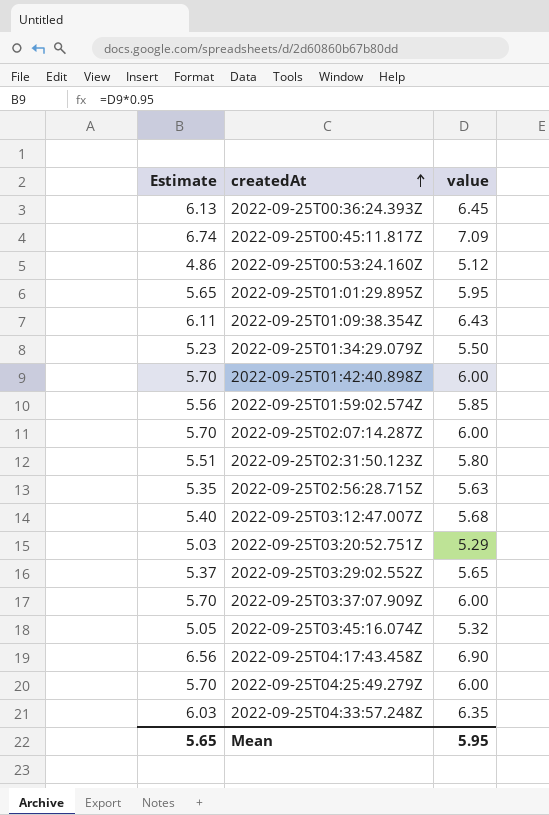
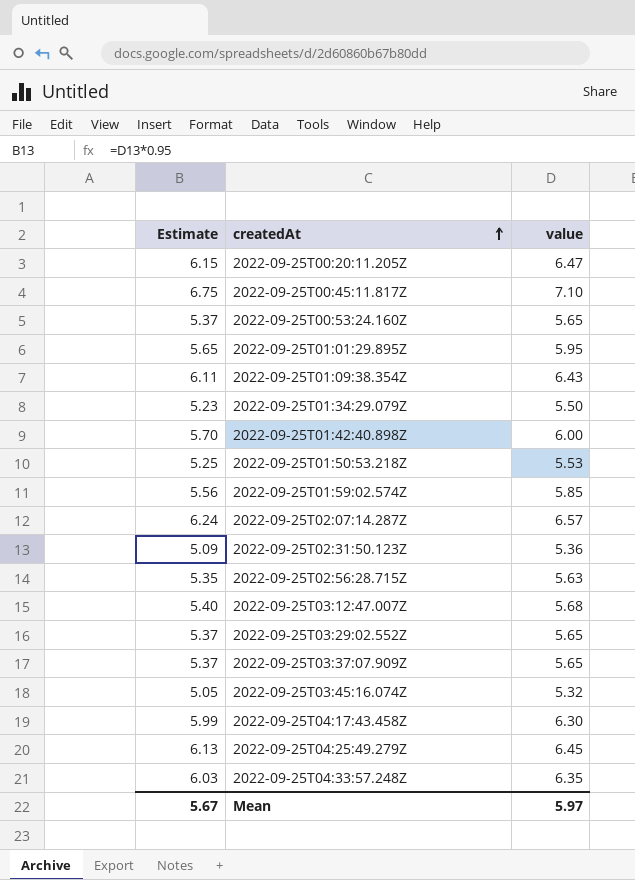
row 2022-09-25T00:36:24.393Z: 6.13 | 6.45 -> none
row 2022-09-25T03:20:52.751Z: 5.03 | 5.29 -> none
row 2022-09-25T00:20:11.205Z: none -> 6.15 | 6.47
2022-09-25T00:45:11.817Z | Estimate: 6.74 -> 6.75
2022-09-25T00:45:11.817Z | value: 7.09 -> 7.10
2022-09-25T00:53:24.160Z | Estimate: 4.86 -> 5.37
2022-09-25T00:53:24.160Z | value: 5.12 -> 5.65
row 2022-09-25T01:50:53.218Z: none -> 5.25 | 5.53
2022-09-25T02:07:14.287Z | Estimate: 5.70 -> 6.24
2022-09-25T02:07:14.287Z | value: 6.00 -> 6.57
2022-09-25T02:31:50.123Z | Estimate: 5.51 -> 5.09
2022-09-25T02:31:50.123Z | value: 5.80 -> 5.36
2022-09-25T03:37:07.909Z | Estimate: 5.70 -> 5.37
2022-09-25T03:37:07.909Z | value: 6.00 -> 5.65
2022-09-25T04:17:43.458Z | Estimate: 6.56 -> 5.99
2022-09-25T04:17:43.458Z | value: 6.90 -> 6.30
2022-09-25T04:25:49.279Z | Estimate: 5.70 -> 6.13
2022-09-25T04:25:49.279Z | value: 6.00 -> 6.45
Mean | Estimate: 5.65 -> 5.67
Mean | value: 5.95 -> 5.97

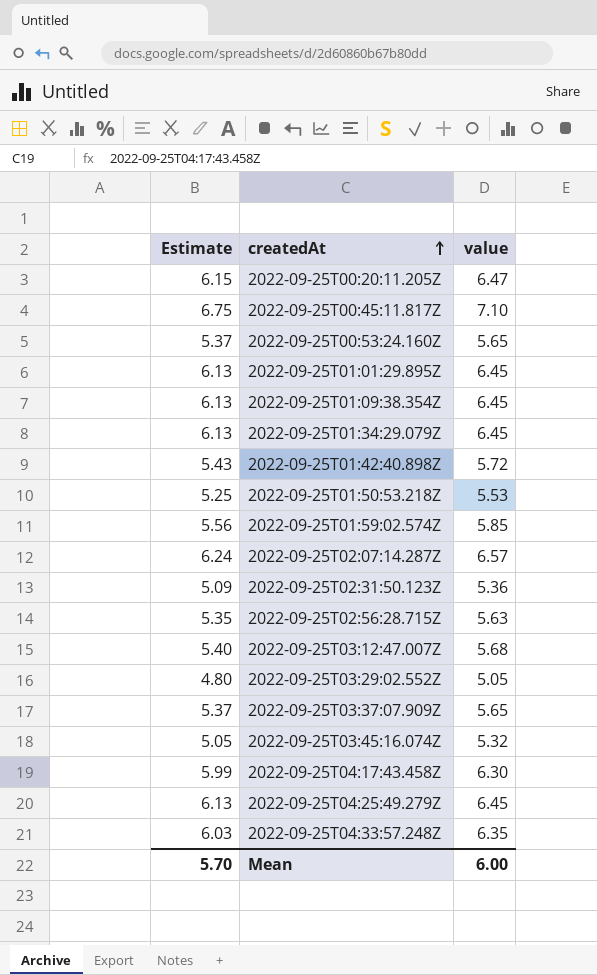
2022-09-25T01:01:29.895Z | Estimate: 5.65 -> 6.13
2022-09-25T01:01:29.895Z | value: 5.95 -> 6.45
2022-09-25T01:09:38.354Z | Estimate: 6.11 -> 6.13
2022-09-25T01:09:38.354Z | value: 6.43 -> 6.45
2022-09-25T01:34:29.079Z | Estimate: 5.23 -> 6.13
2022-09-25T01:34:29.079Z | value: 5.50 -> 6.45
2022-09-25T01:42:40.898Z | Estimate: 5.70 -> 5.43
2022-09-25T01:42:40.898Z | value: 6.00 -> 5.72
2022-09-25T03:29:02.552Z | Estimate: 5.37 -> 4.80
2022-09-25T03:29:02.552Z | value: 5.65 -> 5.05
Mean | Estimate: 5.67 -> 5.70
Mean | value: 5.97 -> 6.00

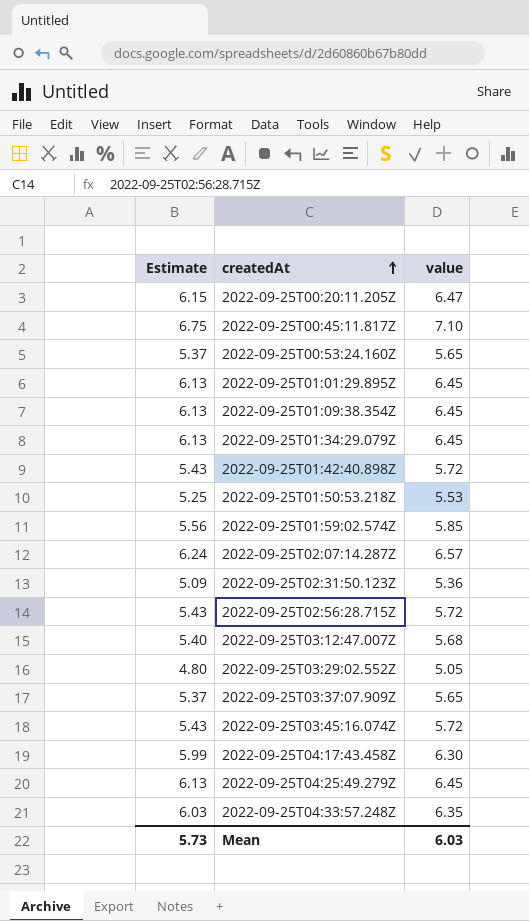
2022-09-25T02:56:28.715Z | Estimate: 5.35 -> 5.43
2022-09-25T02:56:28.715Z | value: 5.63 -> 5.72
2022-09-25T03:45:16.074Z | Estimate: 5.05 -> 5.43
2022-09-25T03:45:16.074Z | value: 5.32 -> 5.72
Mean | Estimate: 5.70 -> 5.73
Mean | value: 6.00 -> 6.03

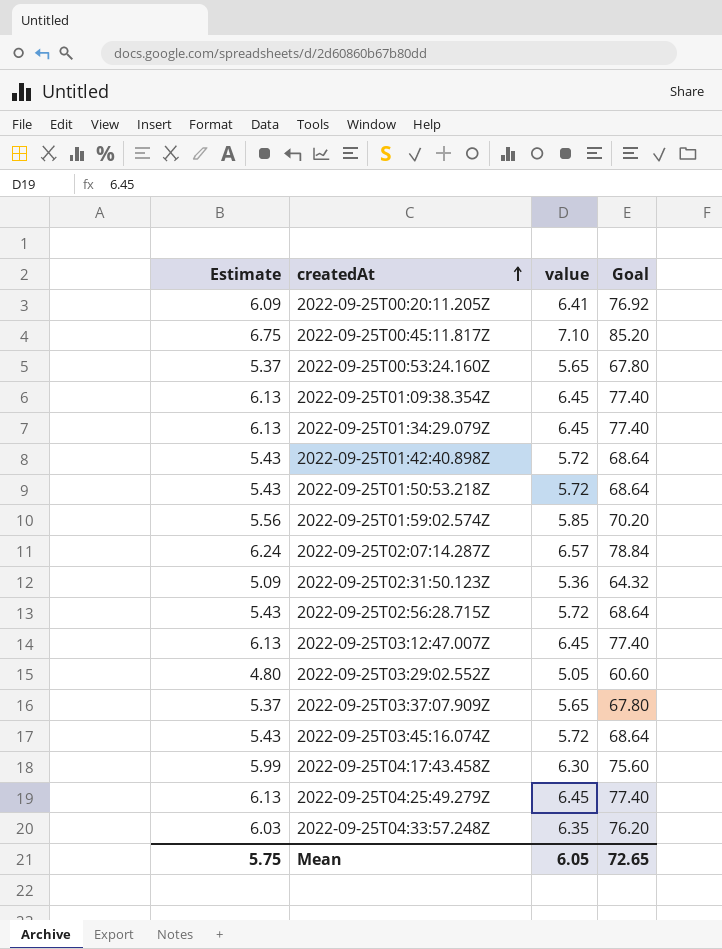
column Goal | formula: none -> [value] * 12
row 2022-09-25T01:01:29.895Z: 6.13 | 6.45 -> none
2022-09-25T00:20:11.205Z | Estimate: 6.15 -> 6.09
2022-09-25T00:20:11.205Z | value: 6.47 -> 6.41
2022-09-25T01:50:53.218Z | Estimate: 5.25 -> 5.43
2022-09-25T01:50:53.218Z | value: 5.53 -> 5.72
2022-09-25T03:12:47.007Z | Estimate: 5.40 -> 6.13
2022-09-25T03:12:47.007Z | value: 5.68 -> 6.45
Mean | Estimate: 5.73 -> 5.75
Mean | value: 6.03 -> 6.05

